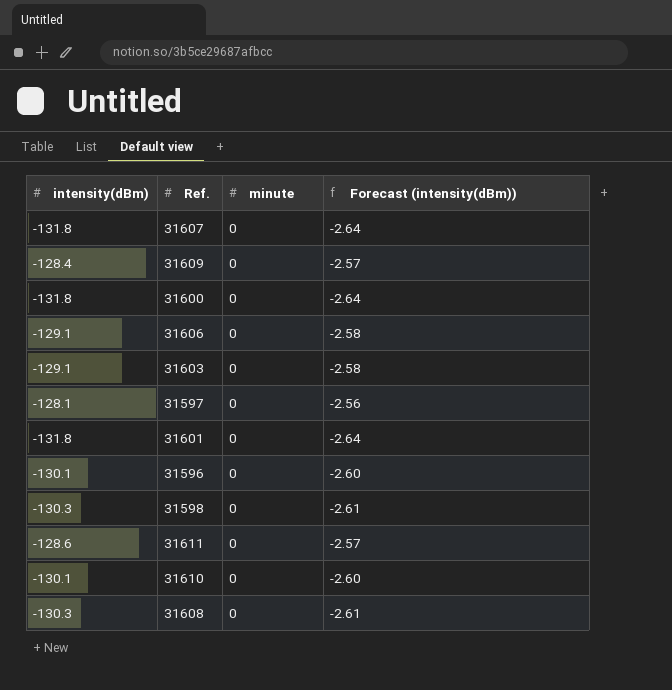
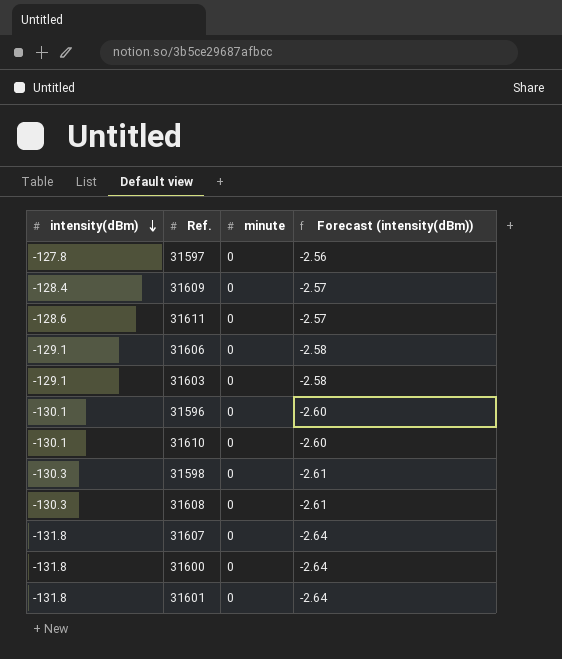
row order: none -> intensity(dBm) descending
31597 | intensity(dBm): -128.1 -> -127.8

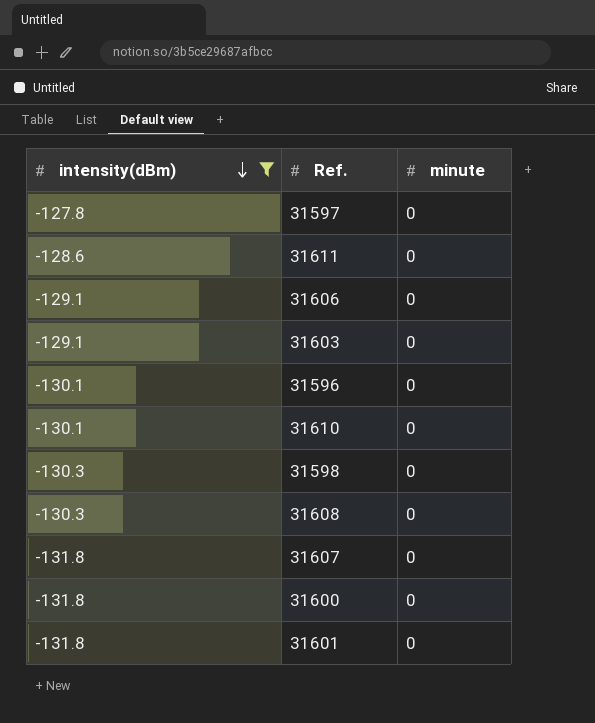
filter: none -> intensity(dBm) != -128.4
column Forecast (intensity(dBm)) | formula: [intensity(dBm)] * 0.02 -> none

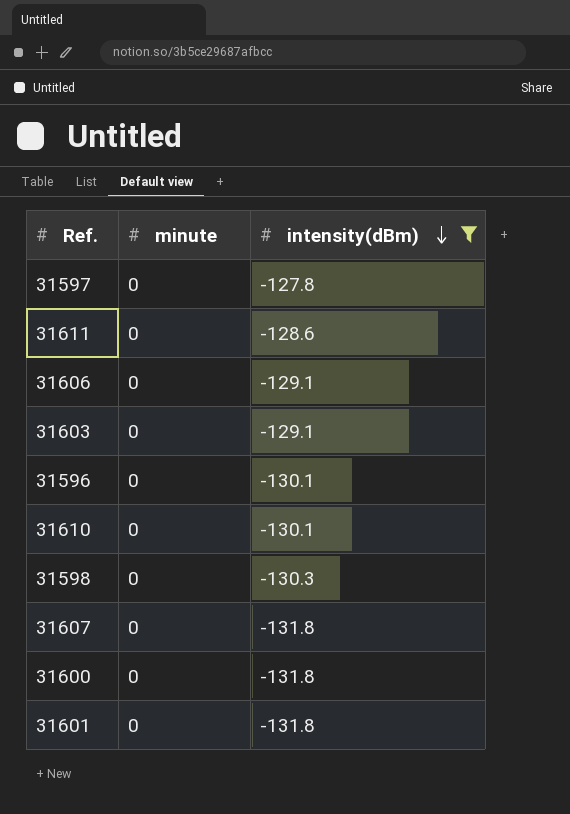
column intensity(dBm) | position: 1 -> 3
row 31608: -130.3 | 0 -> none

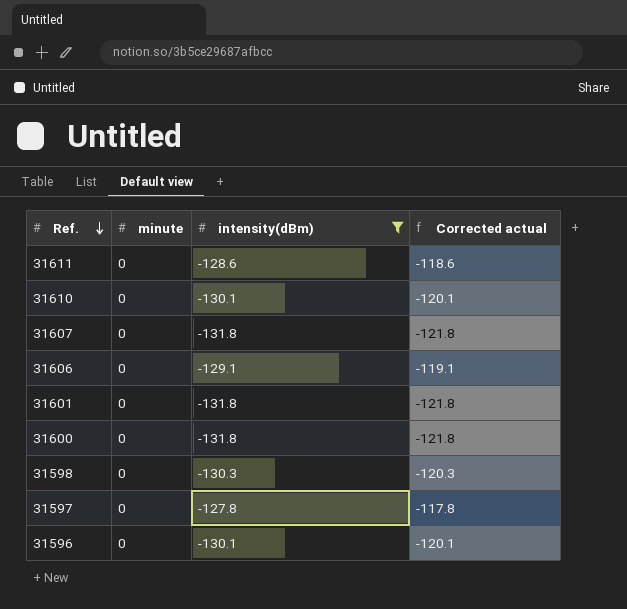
row order: intensity(dBm) descending -> Ref. descending
column Corrected actual | formula: none -> [intensity(dBm)] + 10
row 31603: 0 | -129.1 -> none

